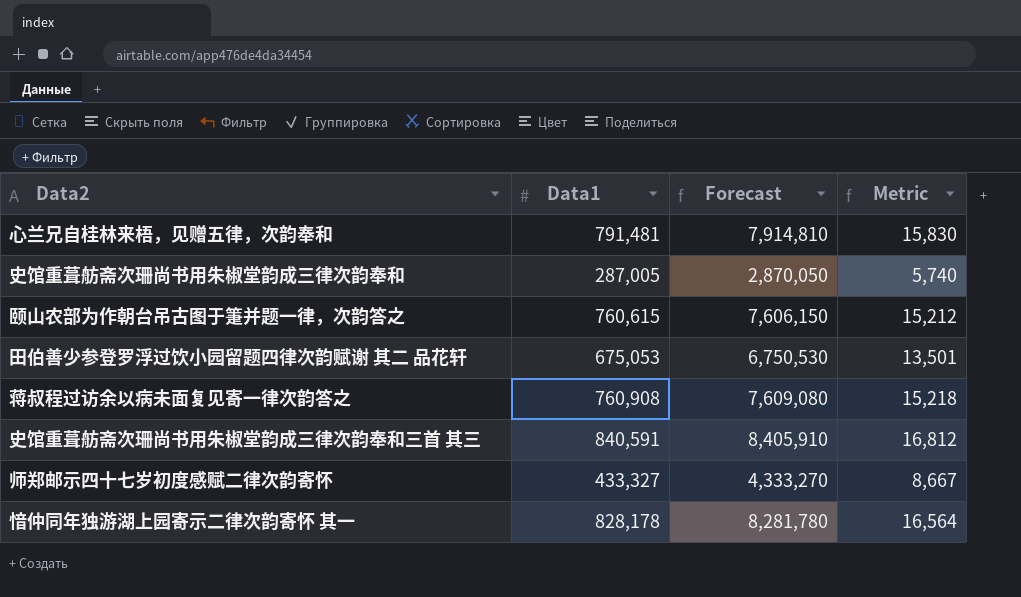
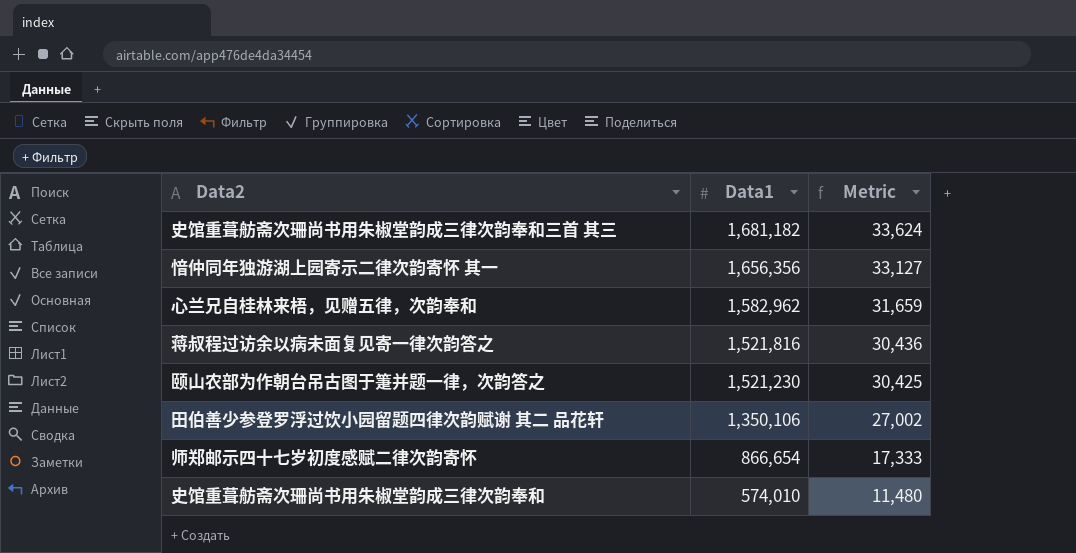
row order: none -> Data1 descending
column Forecast | formula: [Data1] * 10 -> none
史馆重葺舫斋次珊尚书用朱椒堂韵成三律次韵奉和三首 其三 | Data1: 840,591 -> 1,681,182
史馆重葺舫斋次珊尚书用朱椒堂韵成三律次韵奉和三首 其三 | Metric: 16,812 -> 33,624
愔仲同年独游湖上园寄示二律次韵寄怀 其一 | Data1: 828,178 -> 1,656,356
愔仲同年独游湖上园寄示二律次韵寄怀 其一 | Metric: 16,564 -> 33,127
心兰兄自桂林来梧，见赠五律，次韵奉和 | Data1: 791,481 -> 1,582,962
心兰兄自桂林来梧，见赠五律，次韵奉和 | Metric: 15,830 -> 31,659
蒋叔程过访余以病未面复见寄一律次韵答之 | Data1: 760,908 -> 1,521,816
蒋叔程过访余以病未面复见寄一律次韵答之 | Metric: 15,218 -> 30,436
颐山农部为作朝台吊古图于箑并题一律，次韵答之 | Data1: 760,615 -> 1,521,230
颐山农部为作朝台吊古图于箑并题一律，次韵答之 | Metric: 15,212 -> 30,425
田伯善少参登罗浮过饮小园留题四律次韵赋谢 其二 品花轩 | Data1: 675,053 -> 1,350,106
田伯善少参登罗浮过饮小园留题四律次韵赋谢 其二 品花轩 | Metric: 13,501 -> 27,002
师郑邮示四十七岁初度感赋二律次韵寄怀 | Data1: 433,327 -> 866,654
师郑邮示四十七岁初度感赋二律次韵寄怀 | Metric: 8,667 -> 17,333
史馆重葺舫斋次珊尚书用朱椒堂韵成三律次韵奉和 | Data1: 287,005 -> 574,010
史馆重葺舫斋次珊尚书用朱椒堂韵成三律次韵奉和 | Metric: 5,740 -> 11,480

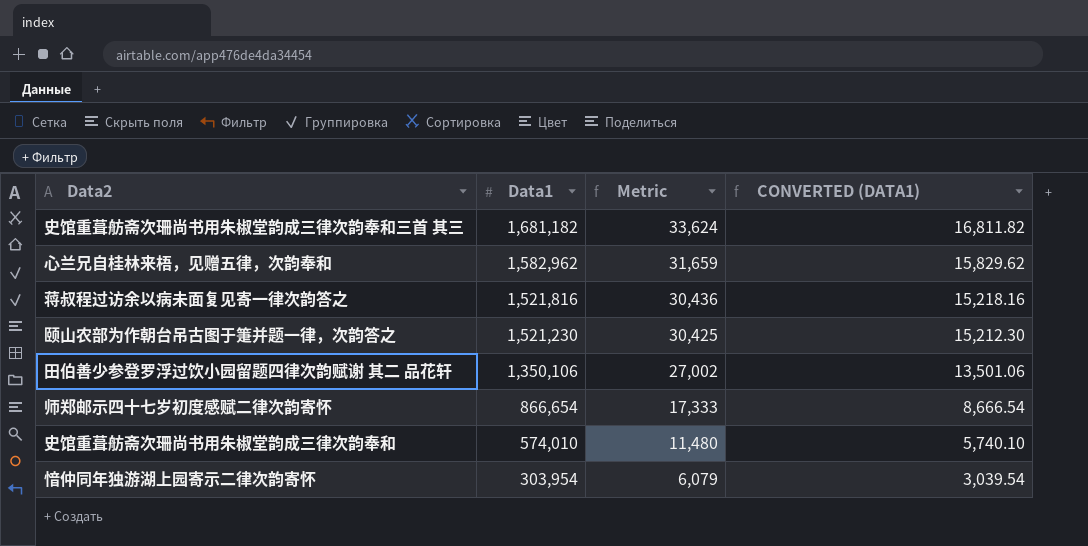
column CONVERTED (DATA1) | formula: none -> [Data1] * 0.01
row 愔仲同年独游湖上园寄示二律次韵寄怀 其一: 1,656,356 | 33,127 -> none
row 愔仲同年独游湖上园寄示二律次韵寄怀: none -> 303,954 | 6,079 | 3,039.54

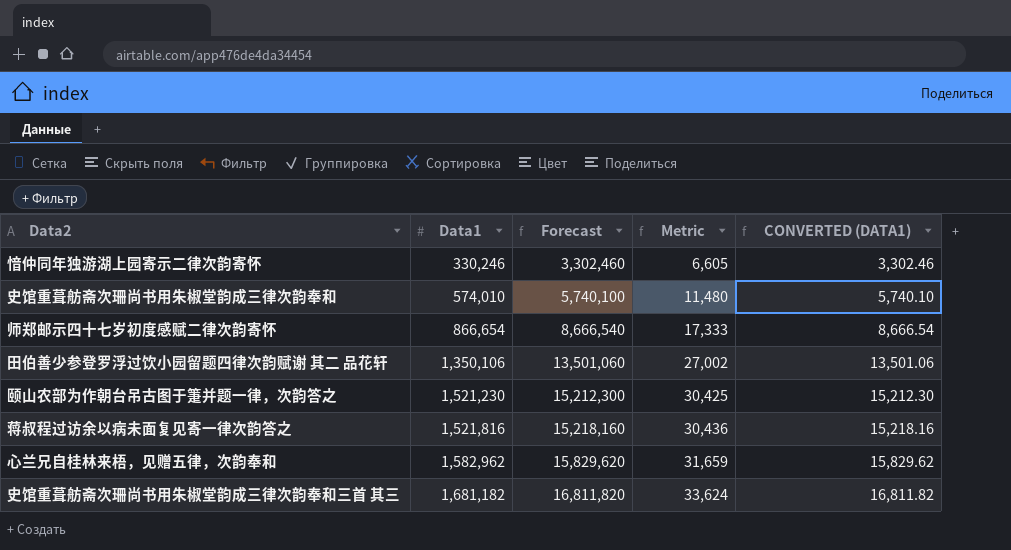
row order: Data1 descending -> Data1 ascending
column Forecast | formula: none -> [Data1] * 10
愔仲同年独游湖上园寄示二律次韵寄怀 | Data1: 303,954 -> 330,246
愔仲同年独游湖上园寄示二律次韵寄怀 | Metric: 6,079 -> 6,605
愔仲同年独游湖上园寄示二律次韵寄怀 | CONVERTED (DATA1): 3,039.54 -> 3,302.46

